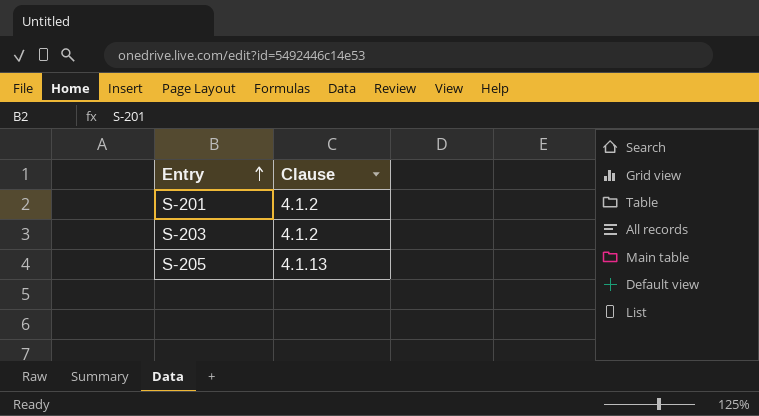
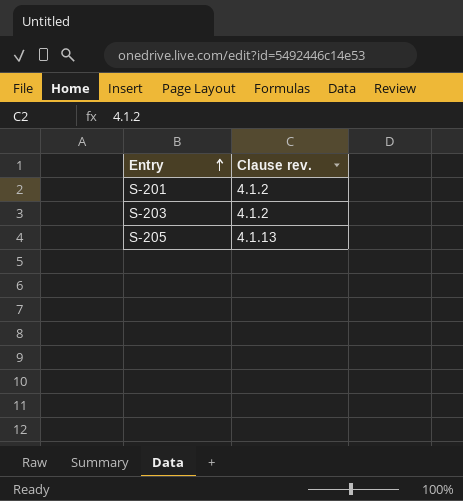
column name: Clause -> Clause rev.

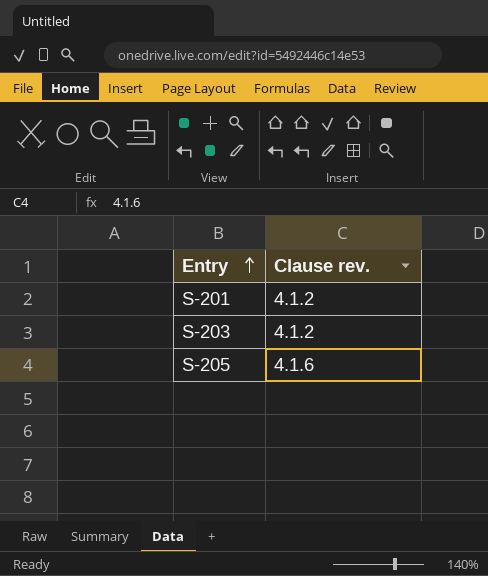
S-205 | Clause rev.: 4.1.13 -> 4.1.6

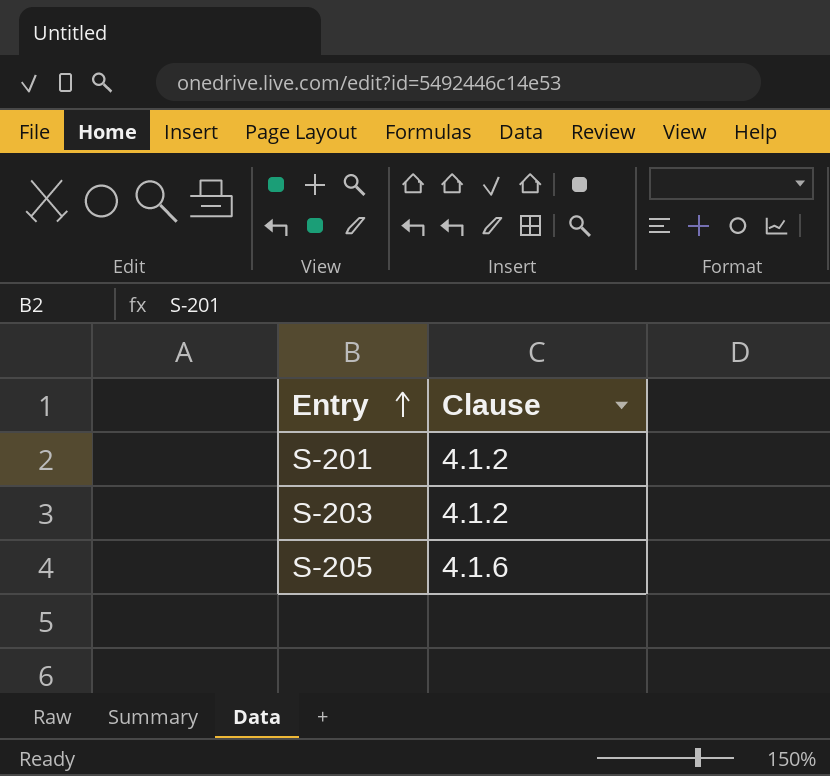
column name: Clause rev. -> Clause

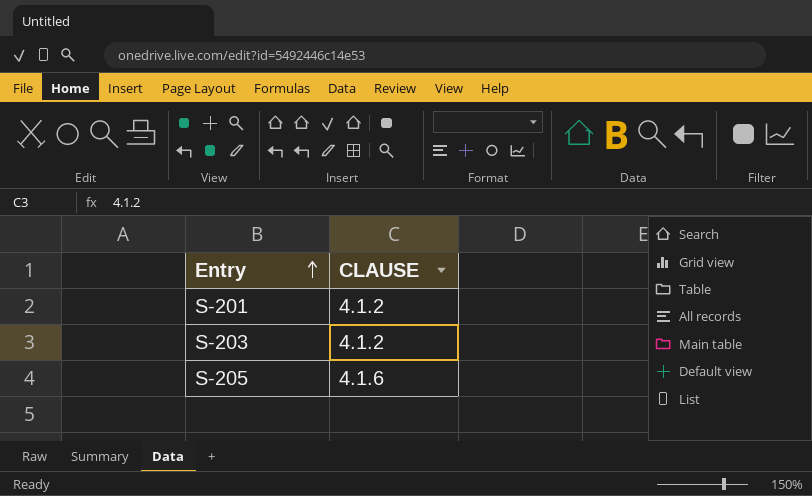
column name: Clause -> CLAUSE

